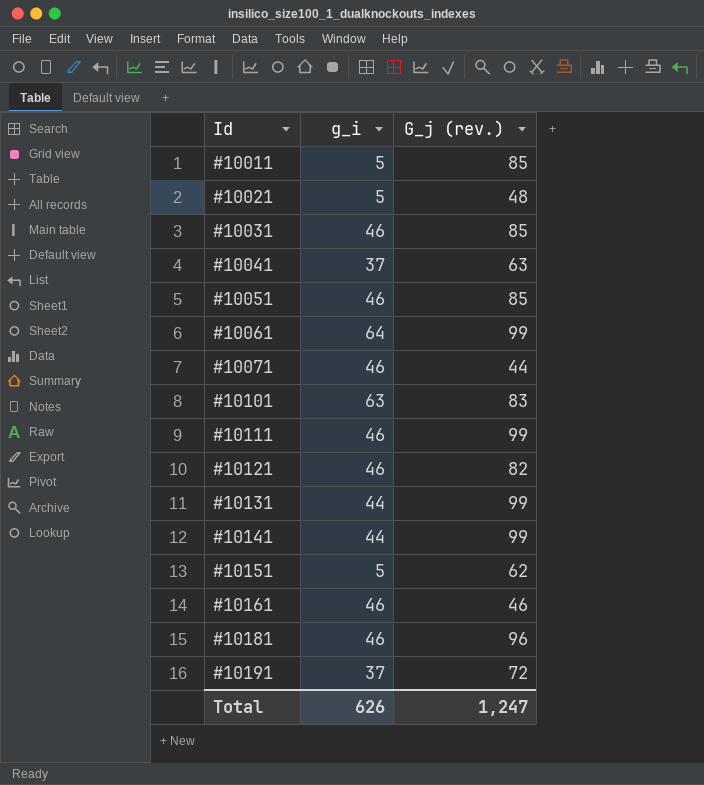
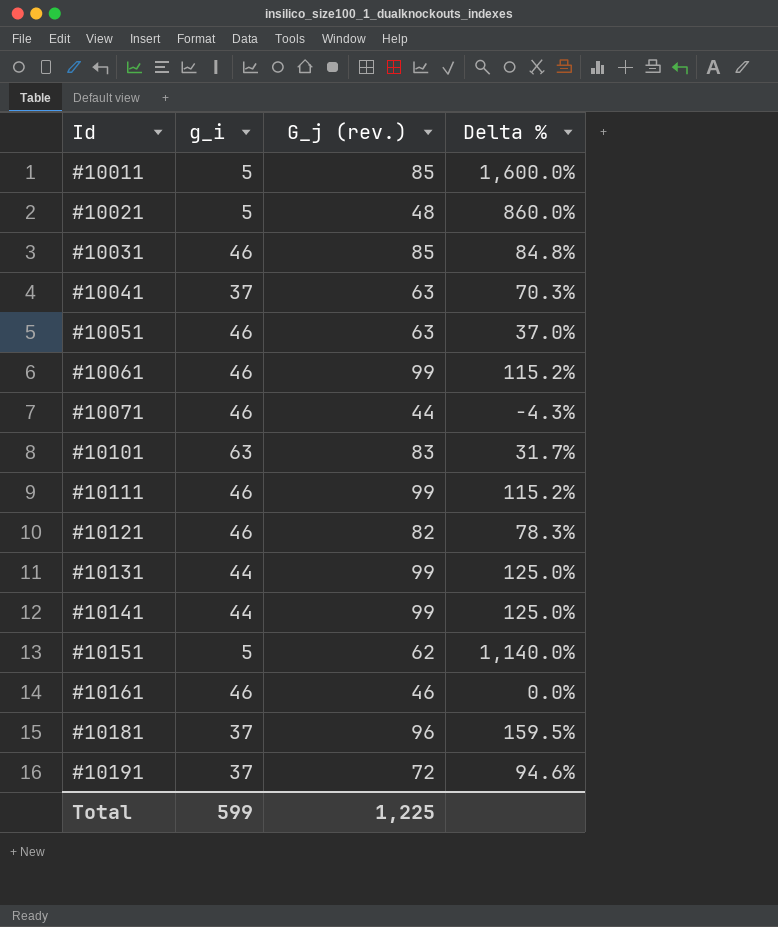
column Delta % | formula: none -> ([G_j (rev.)] - [g_i]) / [g_i]
#10051 | G_j (rev.): 85 -> 63
#10061 | g_i: 64 -> 46
#10181 | g_i: 46 -> 37
Total | g_i: 626 -> 599
Total | G_j (rev.): 1,247 -> 1,225

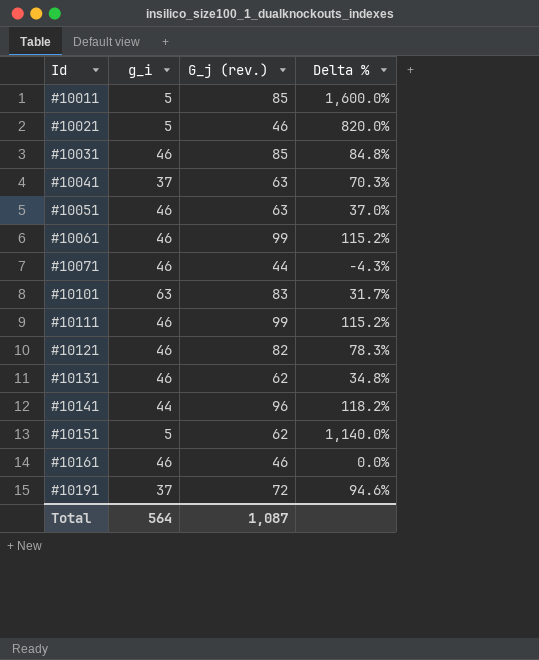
row #10181: 37 | 96 | 159.5% -> none
#10021 | G_j (rev.): 48 -> 46
#10021 | Delta %: 860.0% -> 820.0%
#10131 | g_i: 44 -> 46
#10131 | G_j (rev.): 99 -> 62
#10131 | Delta %: 125.0% -> 34.8%
#10141 | G_j (rev.): 99 -> 96
#10141 | Delta %: 125.0% -> 118.2%
Total | g_i: 599 -> 564
Total | G_j (rev.): 1,225 -> 1,087

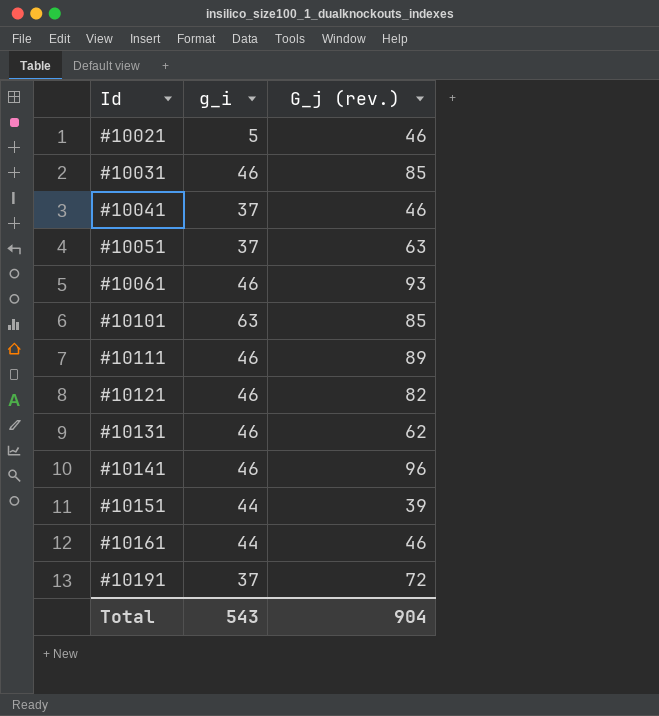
column Delta % | formula: ([G_j (rev.)] - [g_i]) / [g_i] -> none
row #10011: 5 | 85 | 1,600.0% -> none
row #10071: 46 | 44 | -4.3% -> none
#10041 | G_j (rev.): 63 -> 46
#10051 | g_i: 46 -> 37
#10061 | G_j (rev.): 99 -> 93
#10101 | G_j (rev.): 83 -> 85
#10111 | G_j (rev.): 99 -> 89
#10141 | g_i: 44 -> 46
#10151 | g_i: 5 -> 44
#10151 | G_j (rev.): 62 -> 39
#10161 | g_i: 46 -> 44
Total | g_i: 564 -> 543
Total | G_j (rev.): 1,087 -> 904

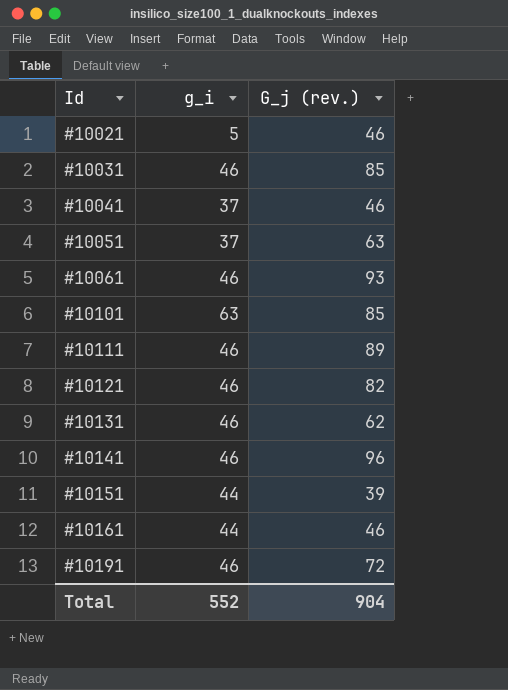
#10191 | g_i: 37 -> 46
Total | g_i: 543 -> 552

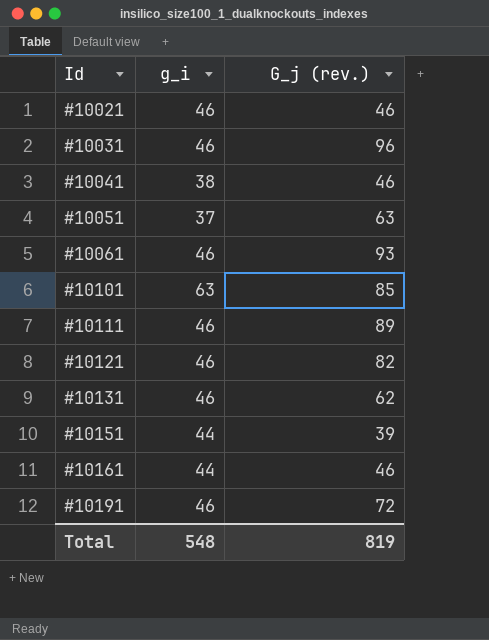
row #10141: 46 | 96 -> none
#10021 | g_i: 5 -> 46
#10031 | G_j (rev.): 85 -> 96
#10041 | g_i: 37 -> 38
Total | g_i: 552 -> 548
Total | G_j (rev.): 904 -> 819

